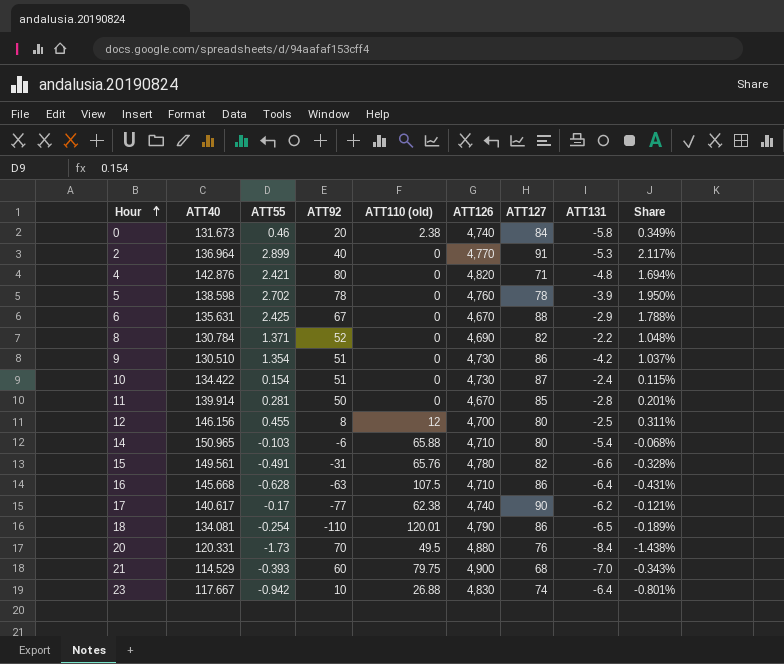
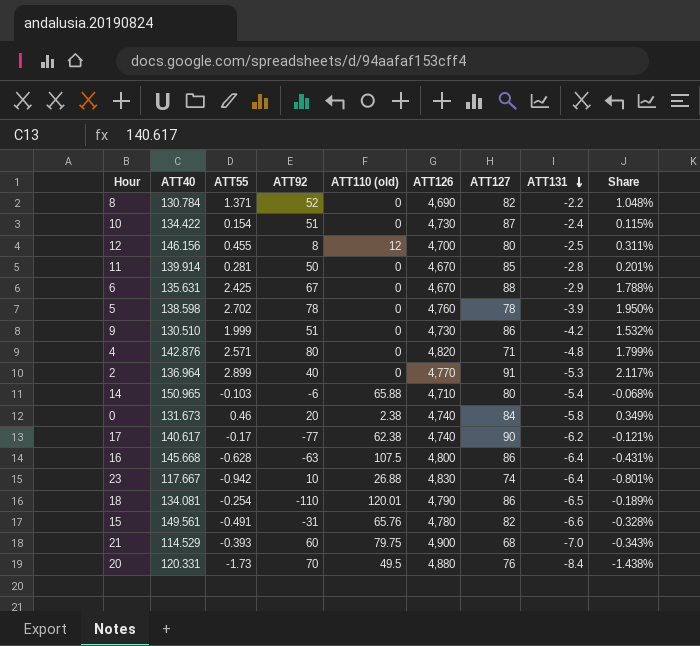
row order: Hour ascending -> ATT131 descending
9 | ATT55: 1.354 -> 1.999
9 | Share: 1.037% -> 1.532%
4 | ATT55: 2.421 -> 2.571
4 | Share: 1.694% -> 1.799%
16 | ATT126: 4,710 -> 4,800

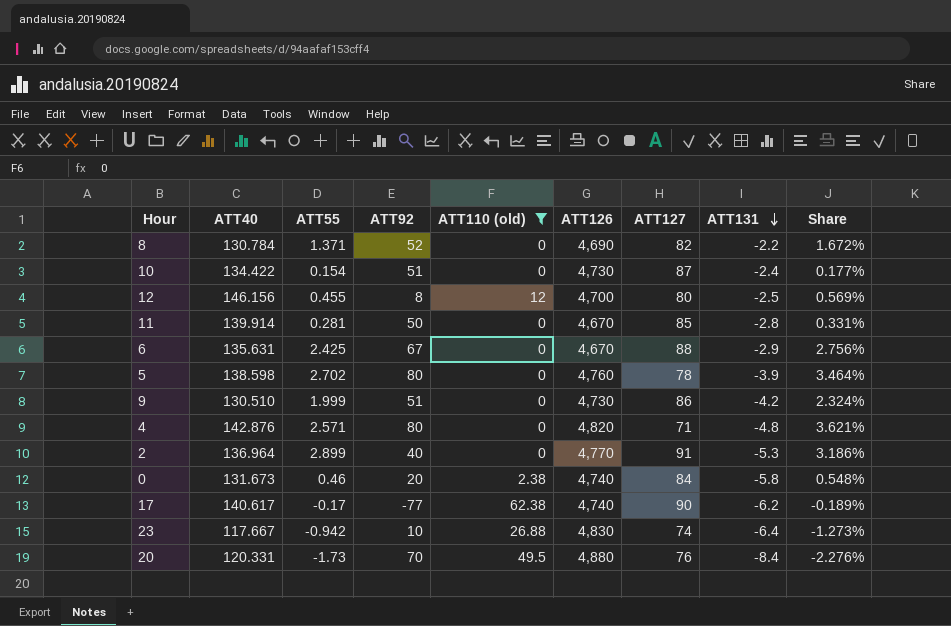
filter: none -> ATT110 (old) <= 62.38
column Share | formula: [ATT55] / [ATT40] -> [ATT55] / [ATT127]
5 | ATT92: 78 -> 80

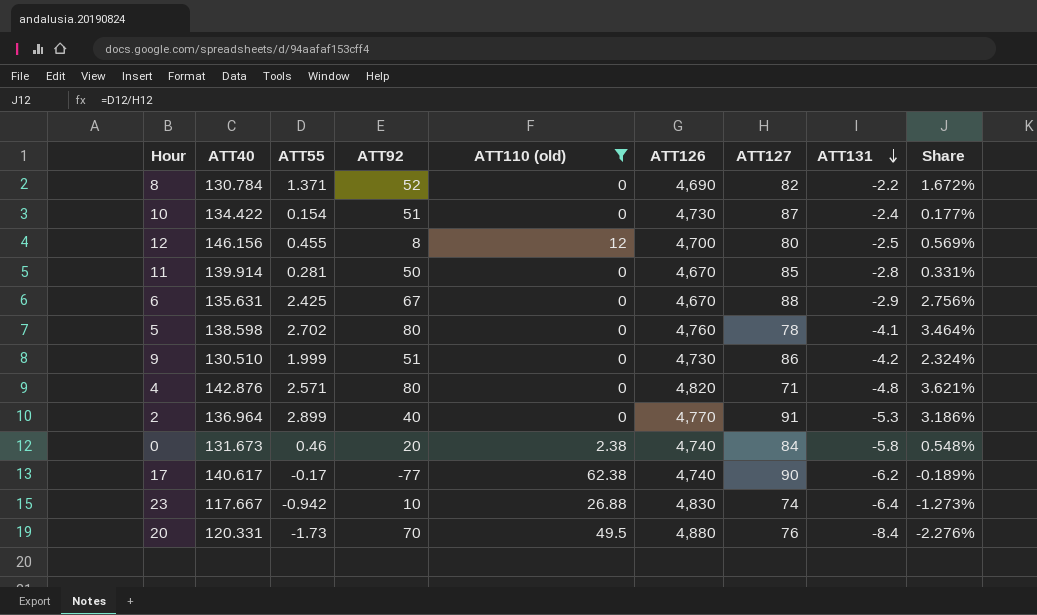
5 | ATT131: -3.9 -> -4.1

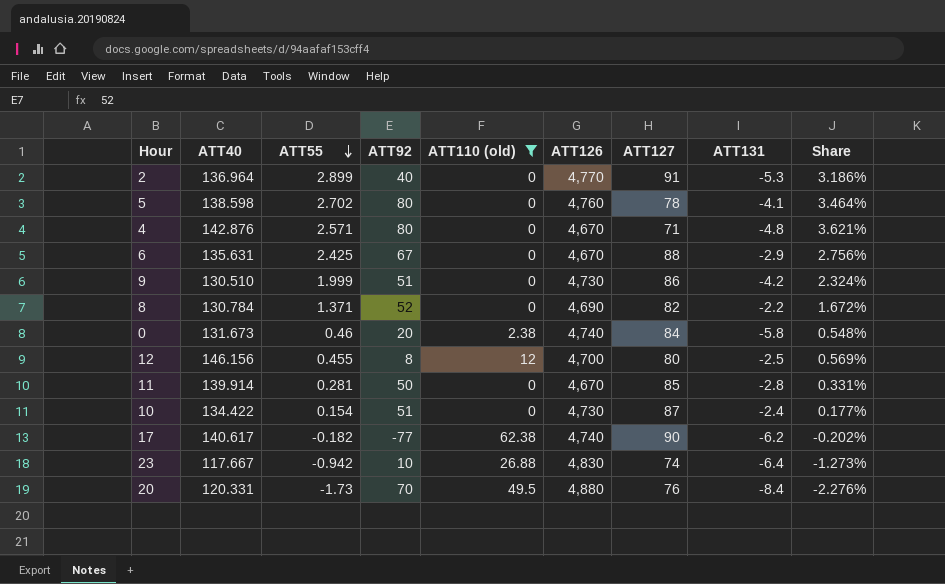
row order: ATT131 descending -> ATT55 descending
4 | ATT126: 4,820 -> 4,670
17 | ATT55: -0.17 -> -0.182
17 | Share: -0.189% -> -0.202%

